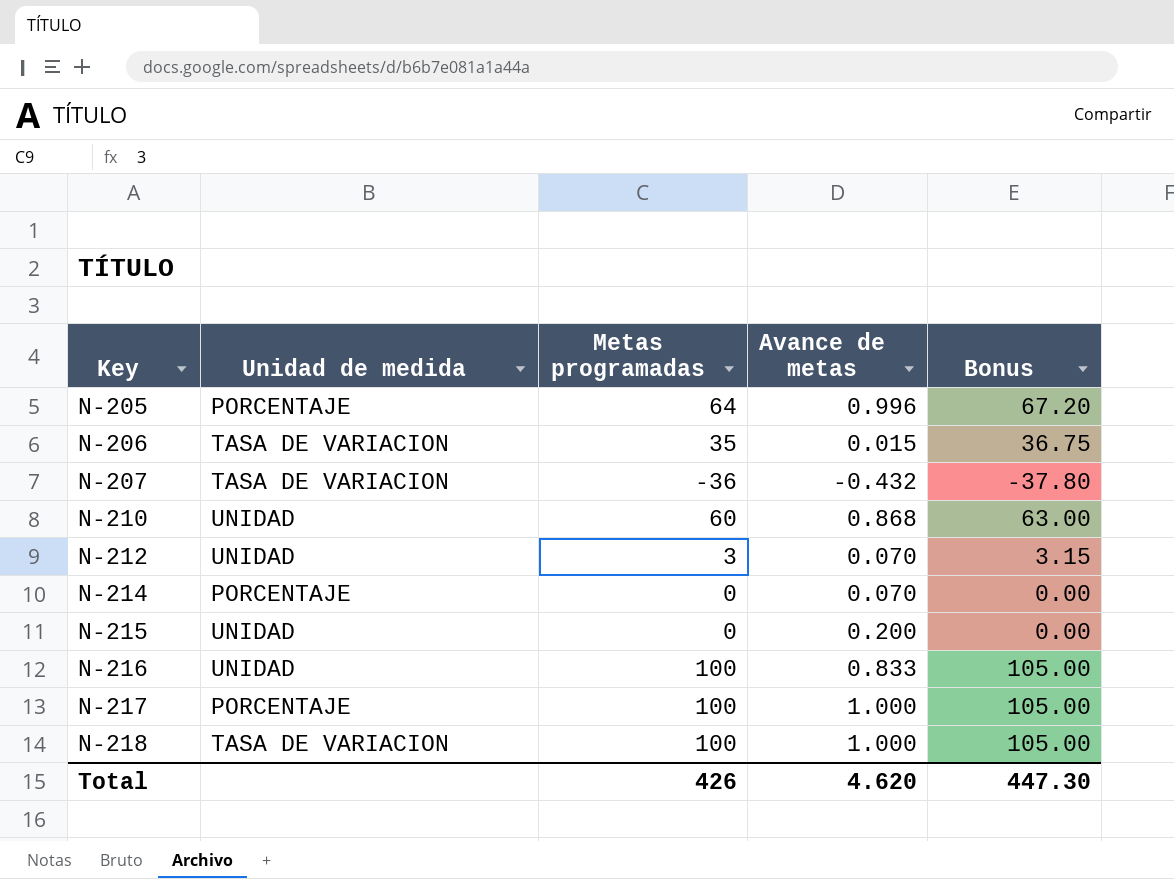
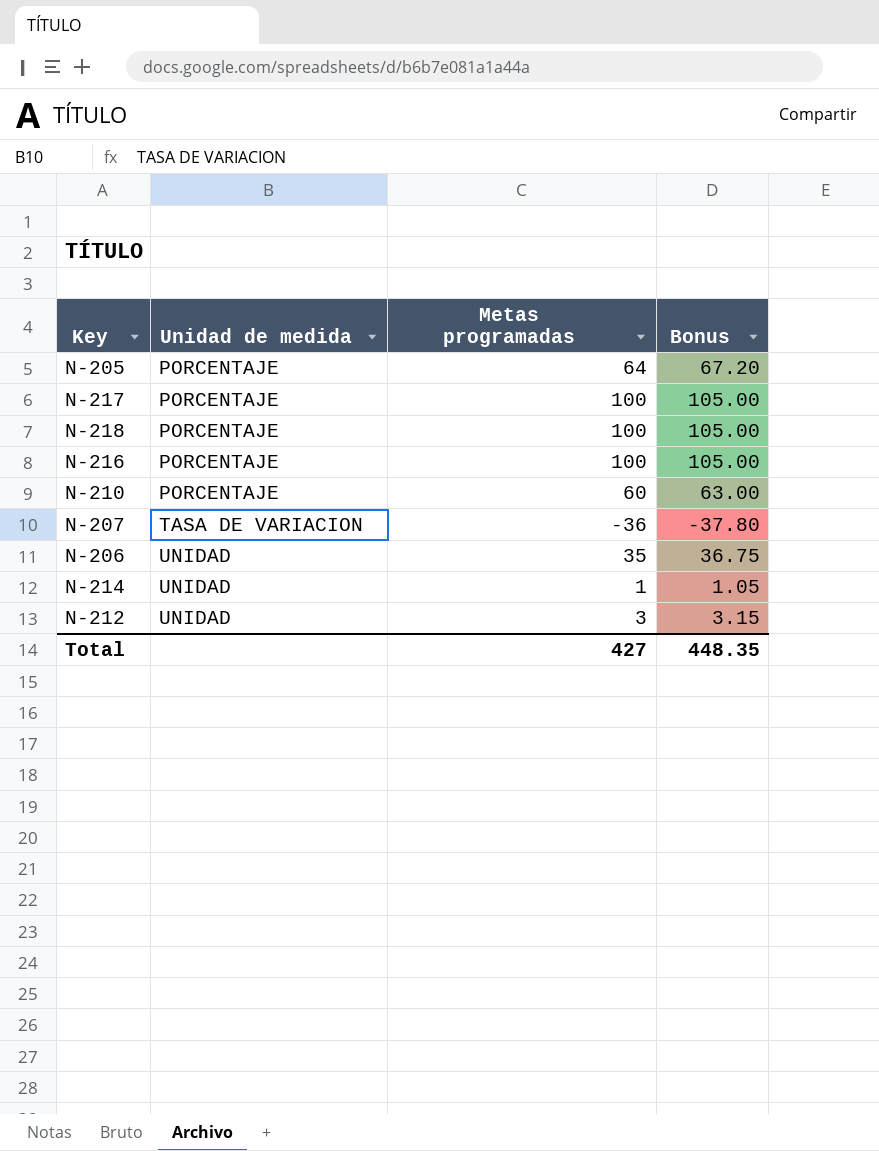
row order: Key ascending -> Unidad de medida ascending
column Avance de metas | position: 4 -> none
row N-215: UNIDAD | 0 | 0.200 | 0.00 -> none
N-218 | Unidad de medida: TASA DE VARIACION -> PORCENTAJE
N-216 | Unidad de medida: UNIDAD -> PORCENTAJE
N-210 | Unidad de medida: UNIDAD -> PORCENTAJE
N-206 | Unidad de medida: TASA DE VARIACION -> UNIDAD
N-214 | Unidad de medida: PORCENTAJE -> UNIDAD
N-214 | Metas programadas: 0 -> 1
N-214 | Bonus: 0.00 -> 1.05
Total | Metas programadas: 426 -> 427
Total | Bonus: 447.30 -> 448.35

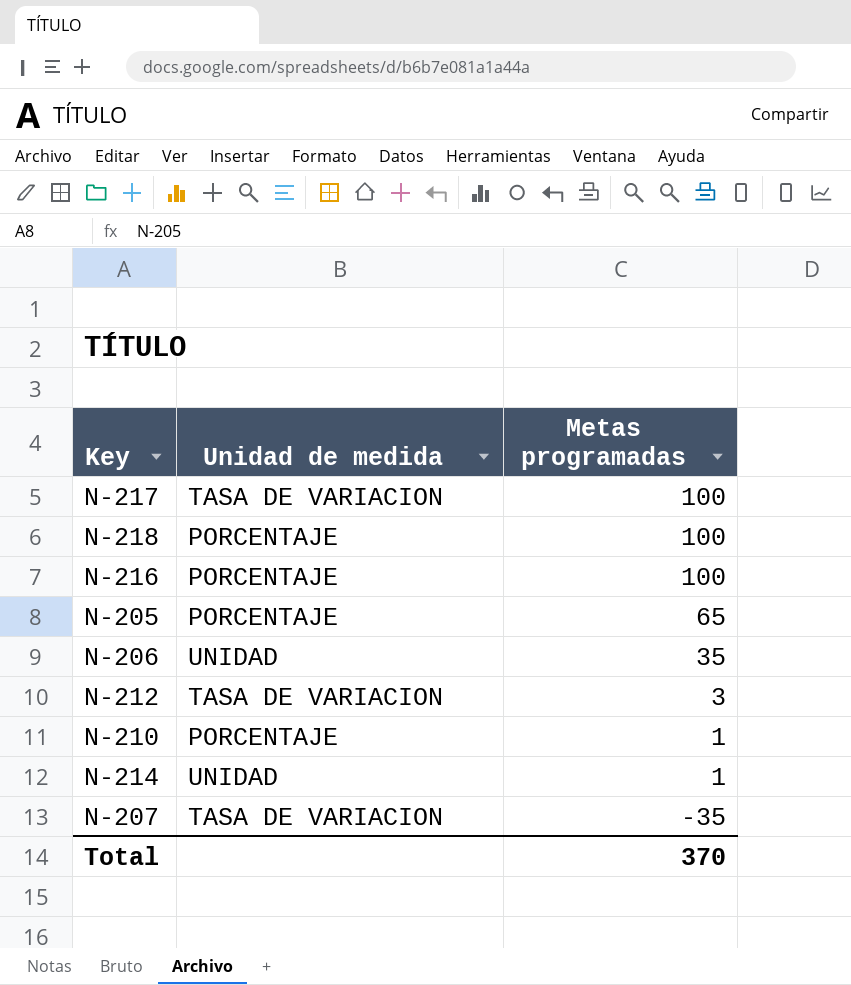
row order: Unidad de medida ascending -> Metas programadas descending
column Bonus | formula: [Metas programadas] * 1.05 -> none
N-217 | Unidad de medida: PORCENTAJE -> TASA DE VARIACION
N-205 | Metas programadas: 64 -> 65
N-212 | Unidad de medida: UNIDAD -> TASA DE VARIACION
N-210 | Metas programadas: 60 -> 1
N-207 | Metas programadas: -36 -> -35
Total | Metas programadas: 427 -> 370

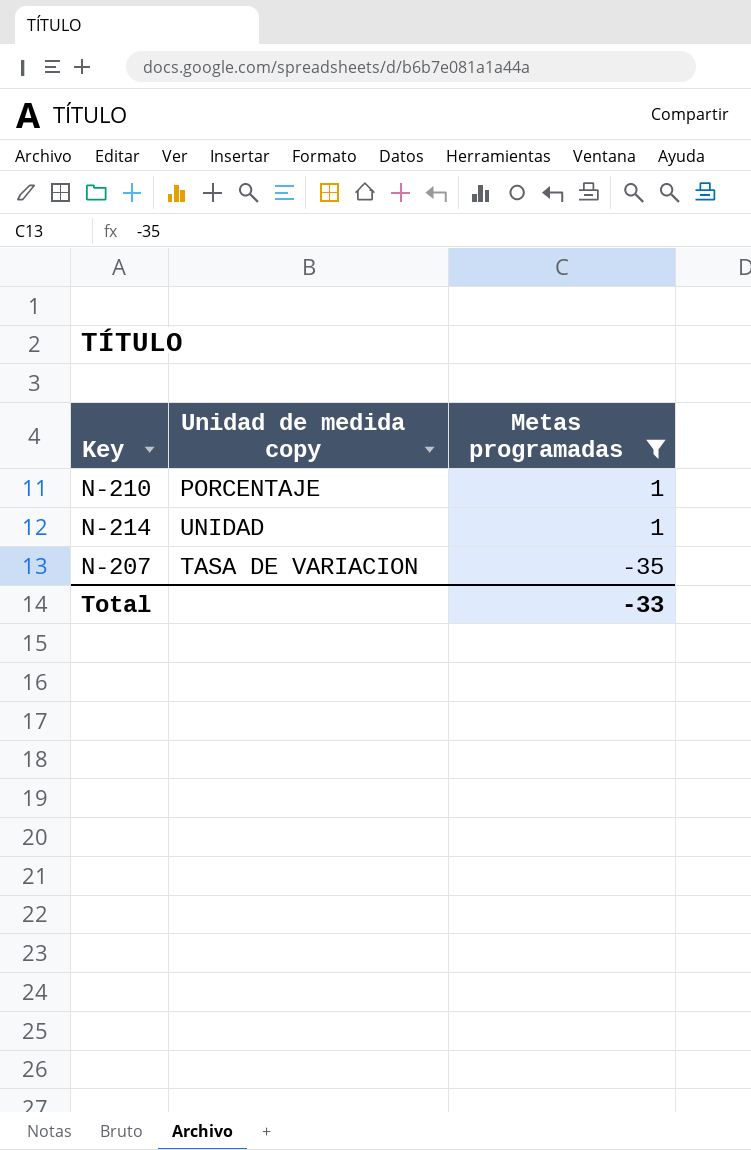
filter: none -> Metas programadas <= 1
column name: Unidad de medida -> Unidad de medida copy
Total | Metas programadas: 370 -> -33

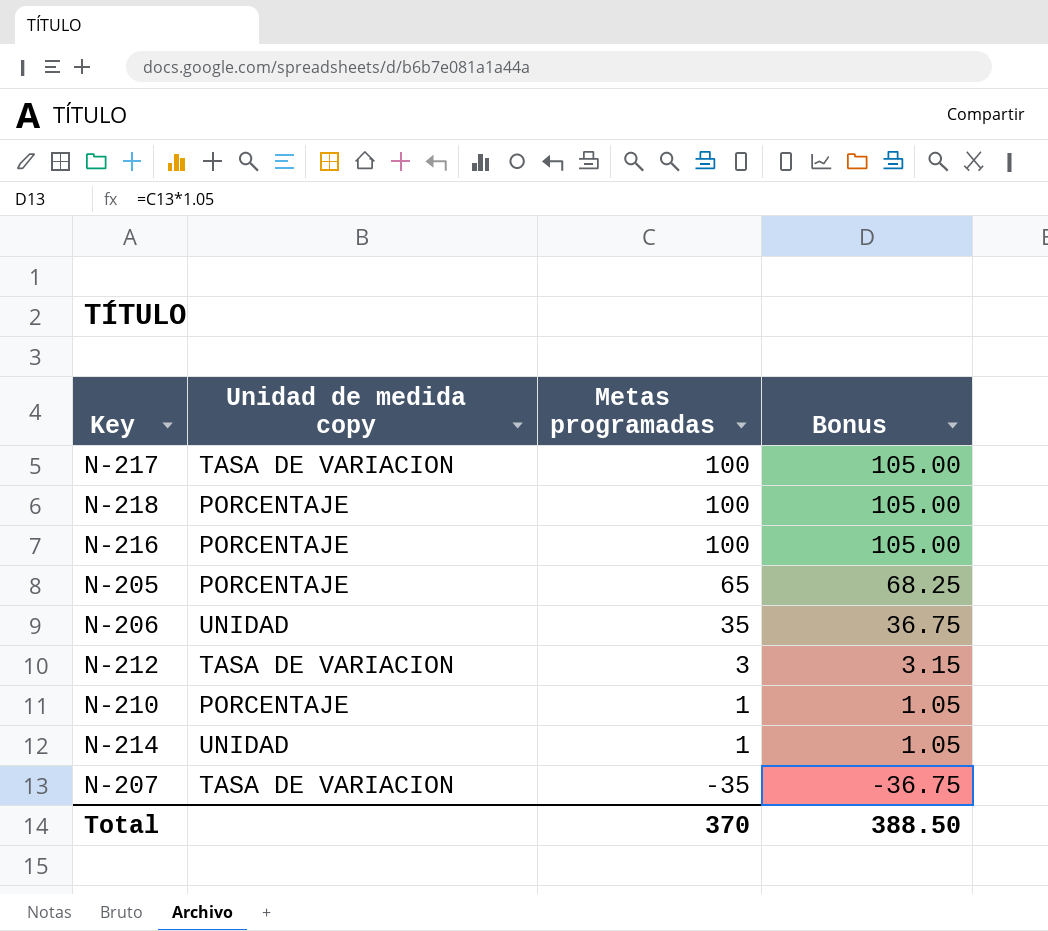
filter: Metas programadas <= 1 -> none
column Bonus | formula: none -> [Metas programadas] * 1.05
Total | Metas programadas: -33 -> 370

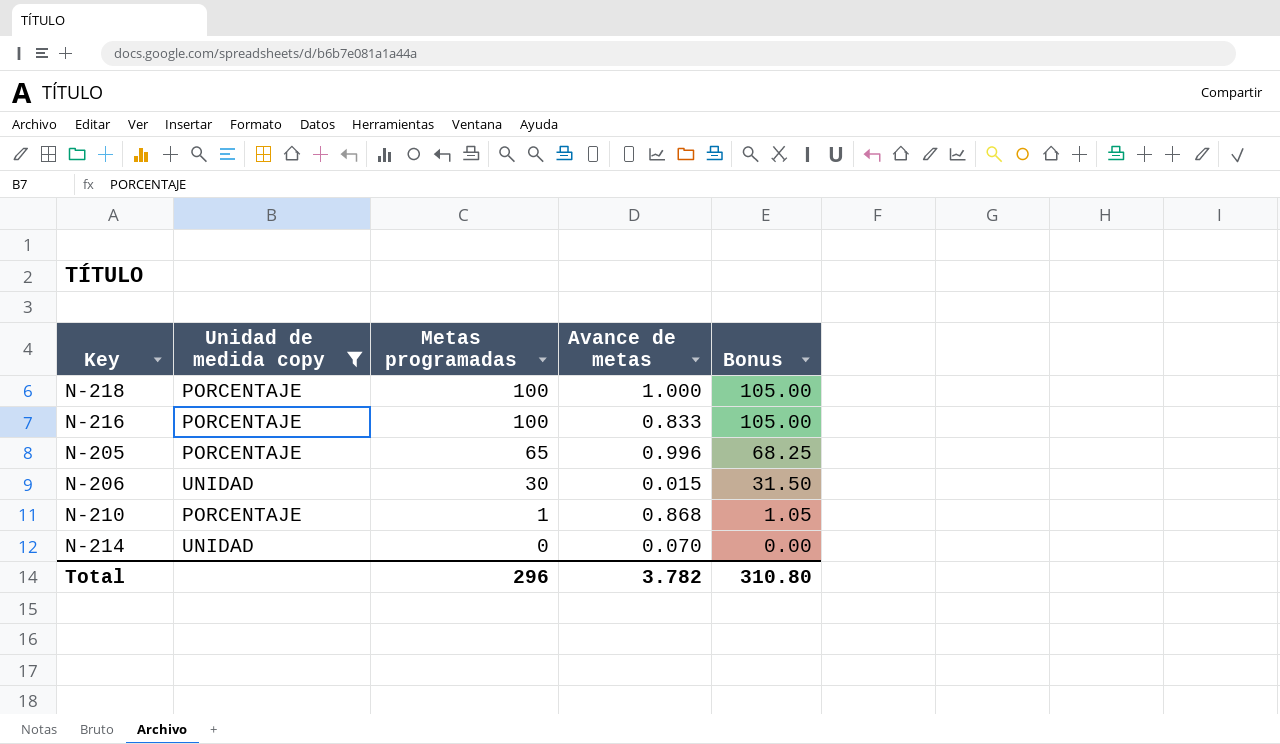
filter: none -> Unidad de medida copy != TASA DE VARIACION
column Avance de metas | position: none -> 4
N-206 | Metas programadas: 35 -> 30
N-206 | Bonus: 36.75 -> 31.50
N-214 | Metas programadas: 1 -> 0
N-214 | Bonus: 1.05 -> 0.00
Total | Metas programadas: 370 -> 296
Total | Bonus: 388.50 -> 310.80

